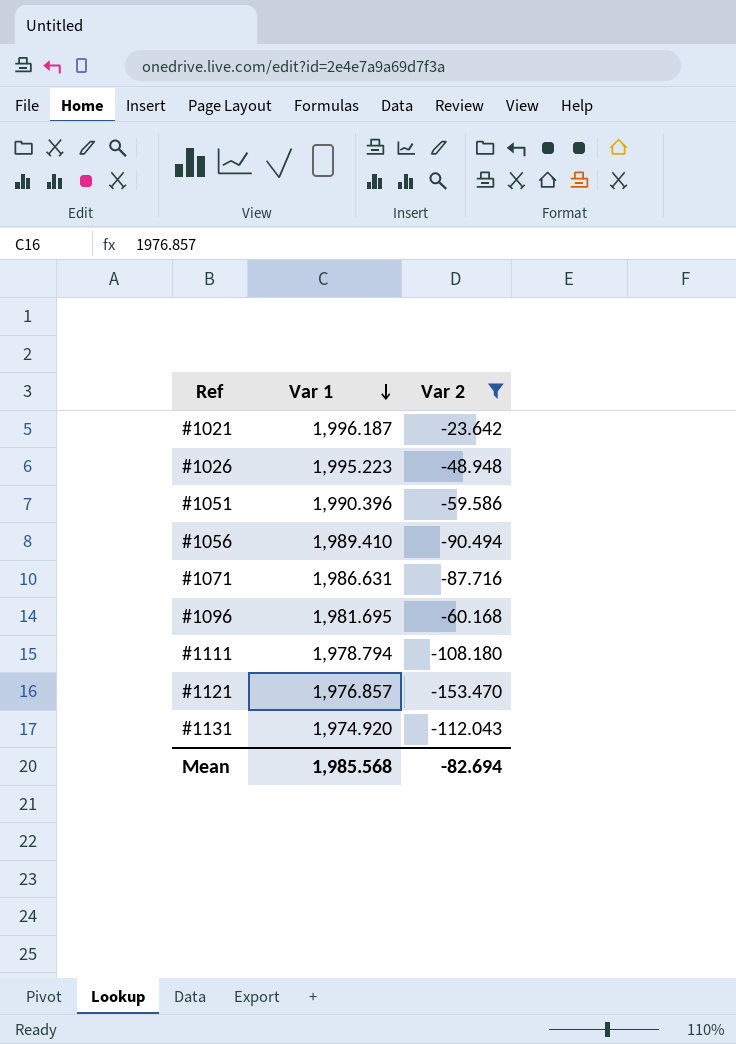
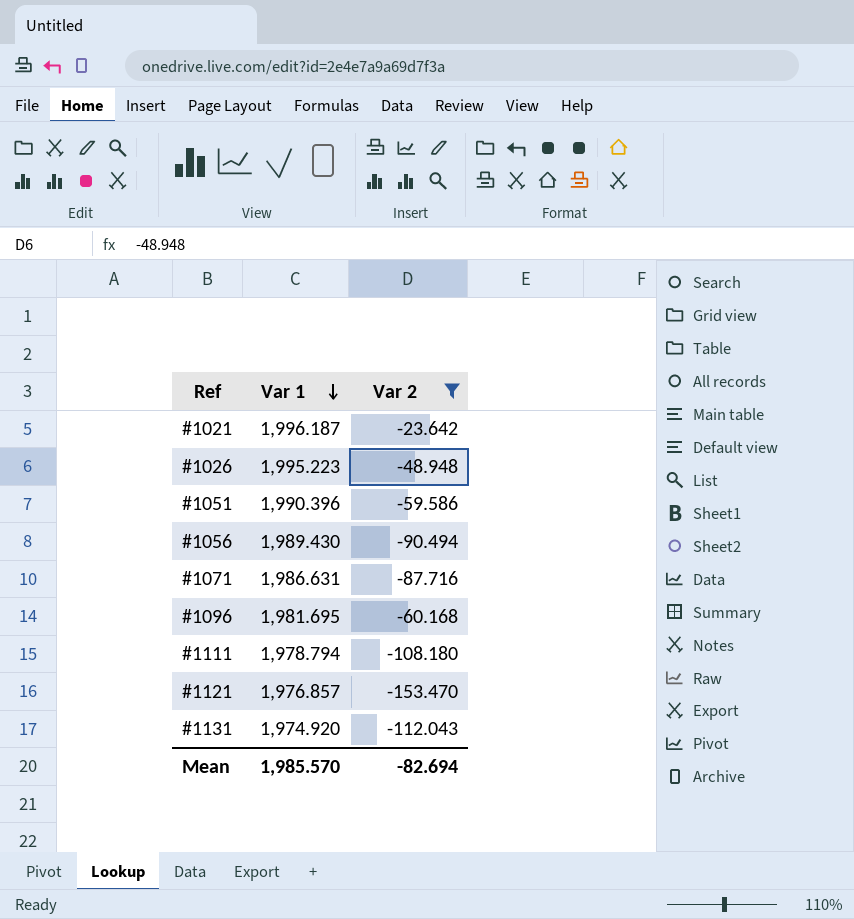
#1056 | Var 1: 1,989.410 -> 1,989.430
Mean | Var 1: 1,985.568 -> 1,985.570

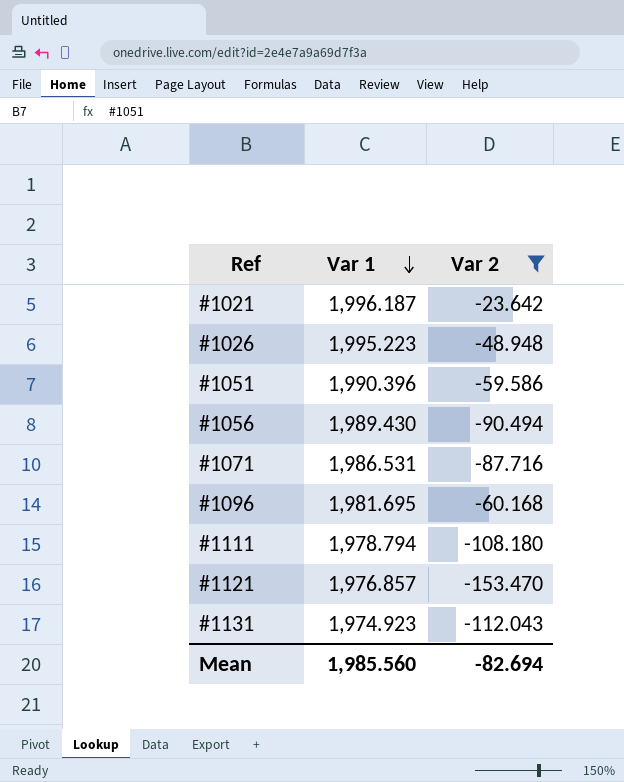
#1071 | Var 1: 1,986.631 -> 1,986.531
#1131 | Var 1: 1,974.920 -> 1,974.923
Mean | Var 1: 1,985.570 -> 1,985.560

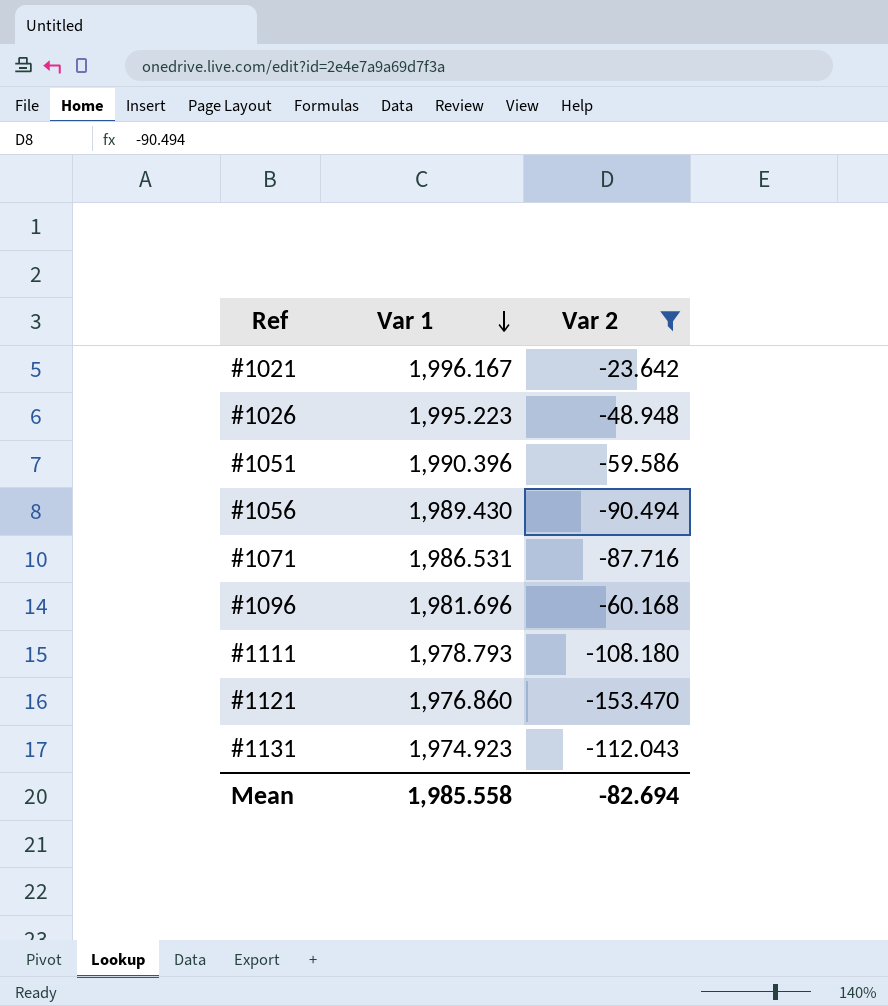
#1021 | Var 1: 1,996.187 -> 1,996.167
#1096 | Var 1: 1,981.695 -> 1,981.696
#1111 | Var 1: 1,978.794 -> 1,978.793
#1121 | Var 1: 1,976.857 -> 1,976.860
Mean | Var 1: 1,985.560 -> 1,985.558

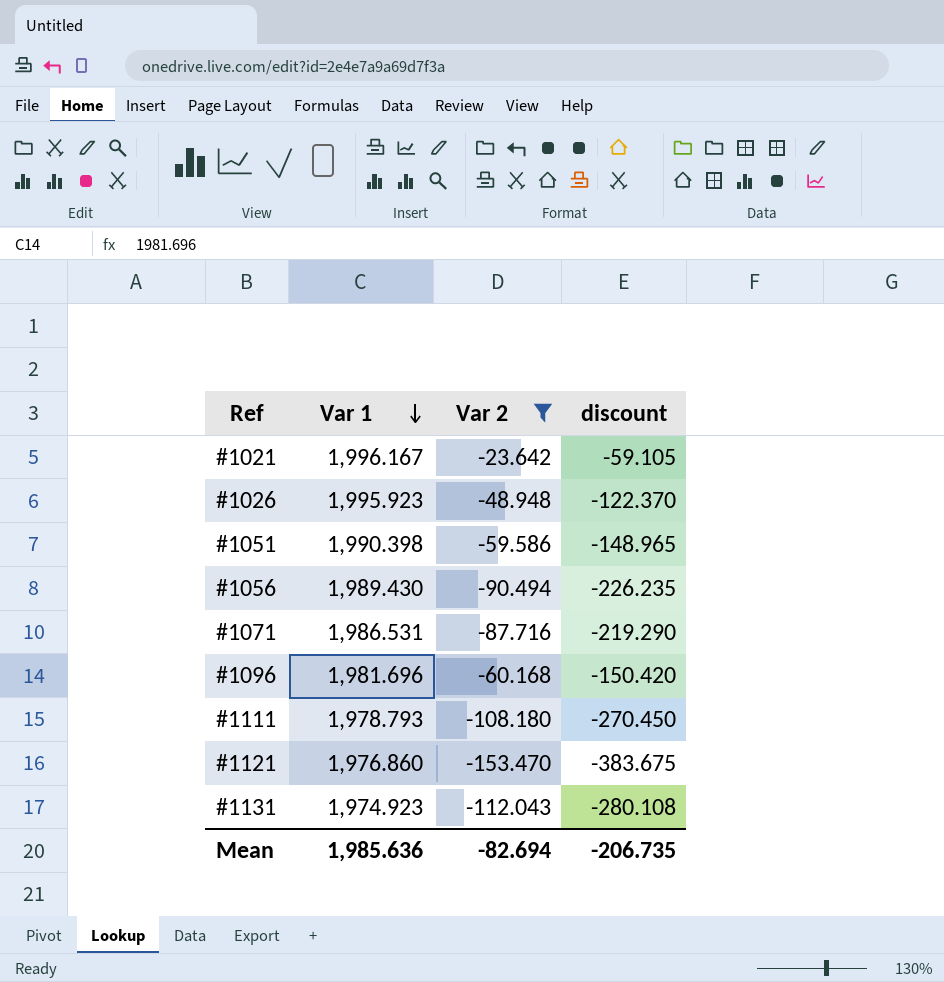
column discount | formula: none -> [Var 2] * 2.5
#1026 | Var 1: 1,995.223 -> 1,995.923
#1051 | Var 1: 1,990.396 -> 1,990.398
Mean | Var 1: 1,985.558 -> 1,985.636

